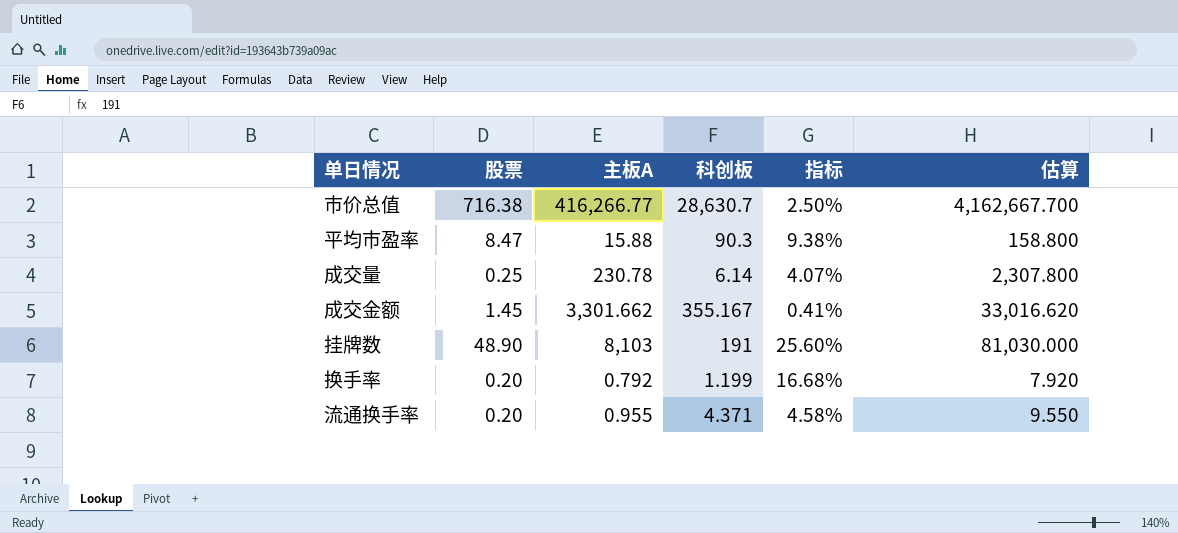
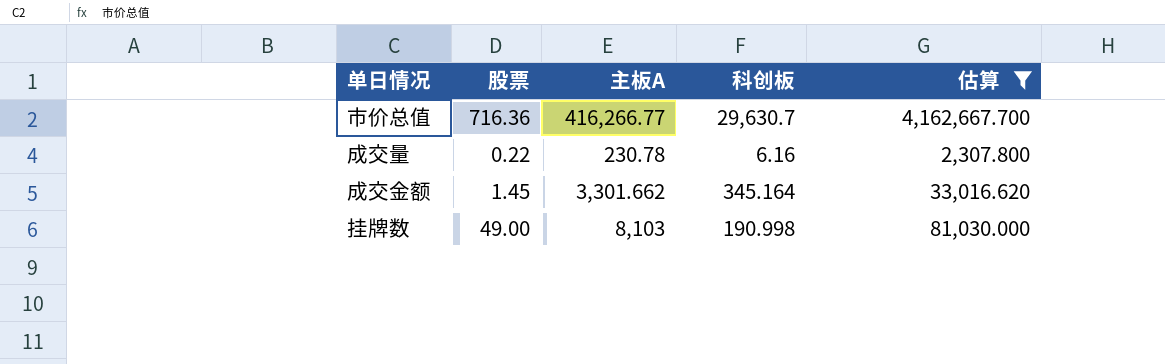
filter: none -> 估算 >= 2,307.800
column 指标 | formula: [股票] / [科创板] -> none
市价总值 | 股票: 716.38 -> 716.36
市价总值 | 科创板: 28,630.7 -> 29,630.7
成交量 | 股票: 0.25 -> 0.22
成交量 | 科创板: 6.14 -> 6.16
成交金额 | 科创板: 355.167 -> 345.164
挂牌数 | 股票: 48.90 -> 49.00
挂牌数 | 科创板: 191 -> 190.998

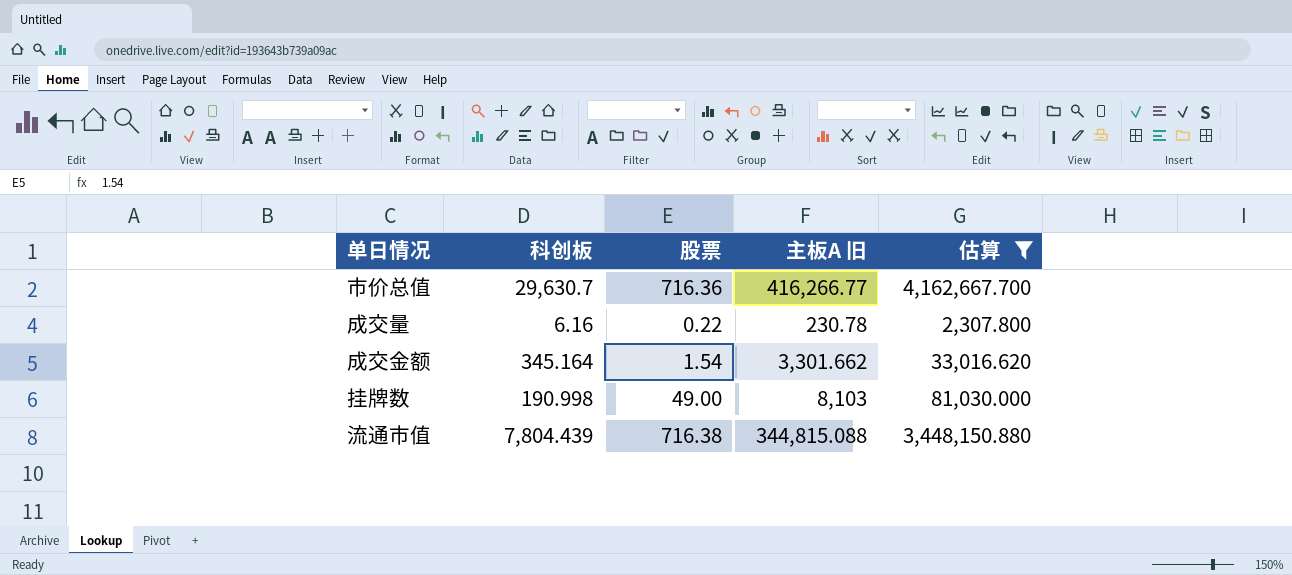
column 科创板 | position: 4 -> 2
column name: 主板A -> 主板A 旧
成交金额 | 股票: 1.45 -> 1.54
row 流通市值: none -> 7,804.439 | 716.38 | 344,815.088 | 3,448,150.880

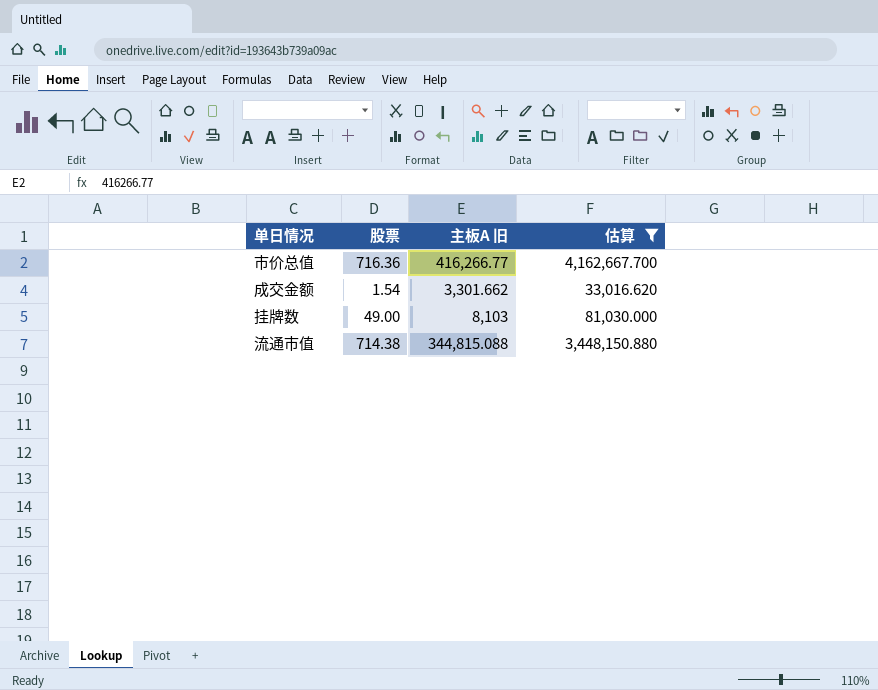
column 科创板 | position: 2 -> none
row 成交量: 6.16 | 0.22 | 230.78 | 2,307.800 -> none
流通市值 | 股票: 716.38 -> 714.38

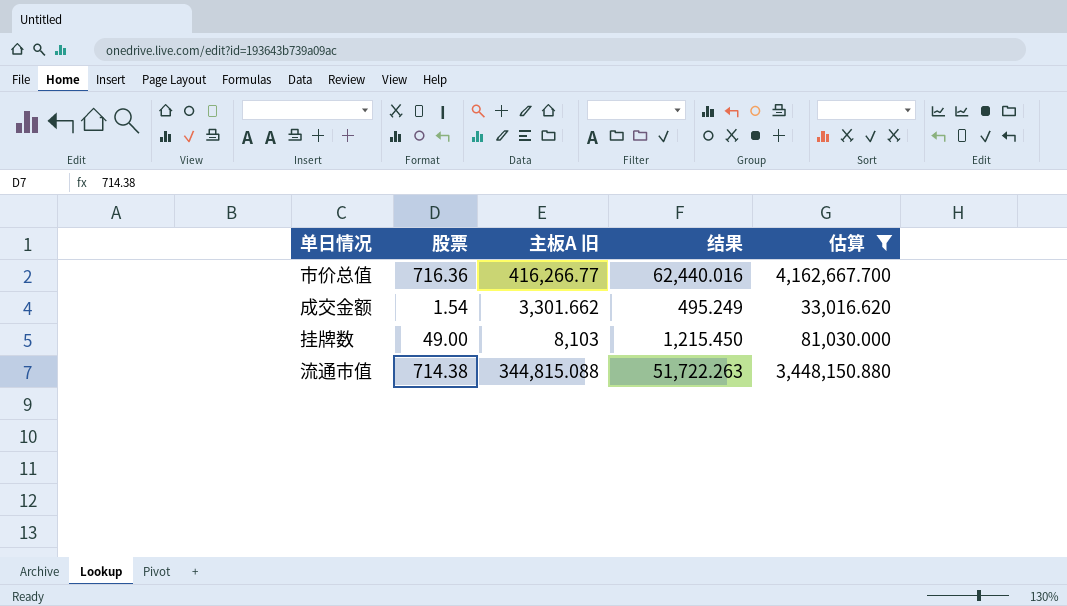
column 结果 | formula: none -> [主板A 旧] * 0.15

